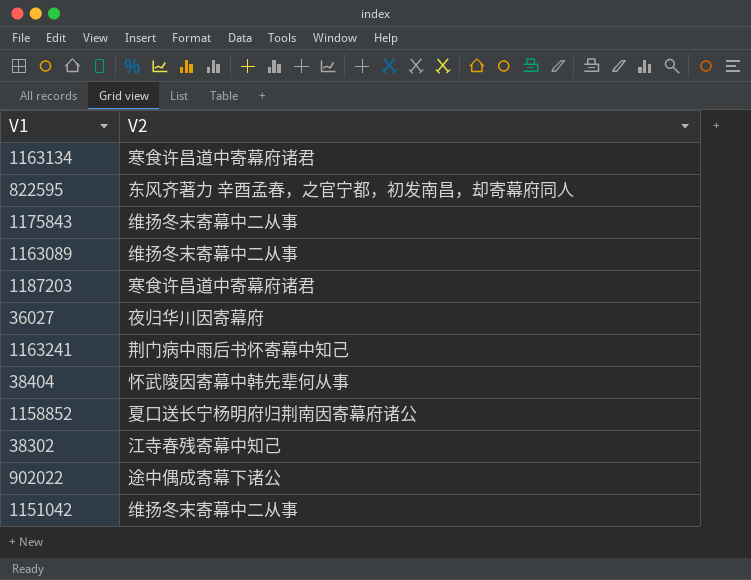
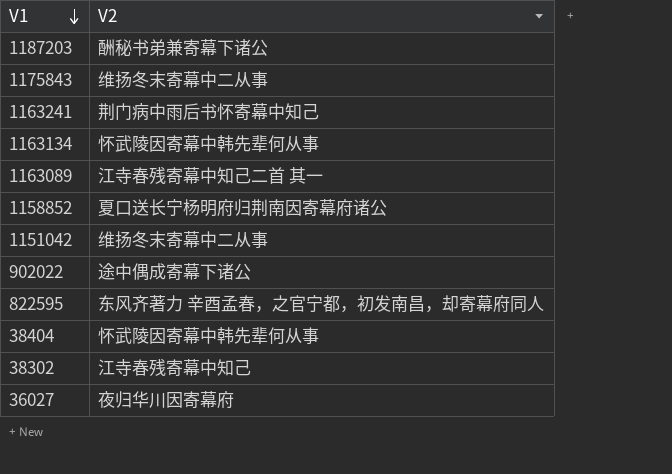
row order: none -> V1 descending
1187203 | V2: 寒食许昌道中寄幕府诸君 -> 酬秘书弟兼寄幕下诸公
1163134 | V2: 寒食许昌道中寄幕府诸君 -> 怀武陵因寄幕中韩先辈何从事
1163089 | V2: 维扬冬末寄幕中二从事 -> 江寺春残寄幕中知己二首 其一

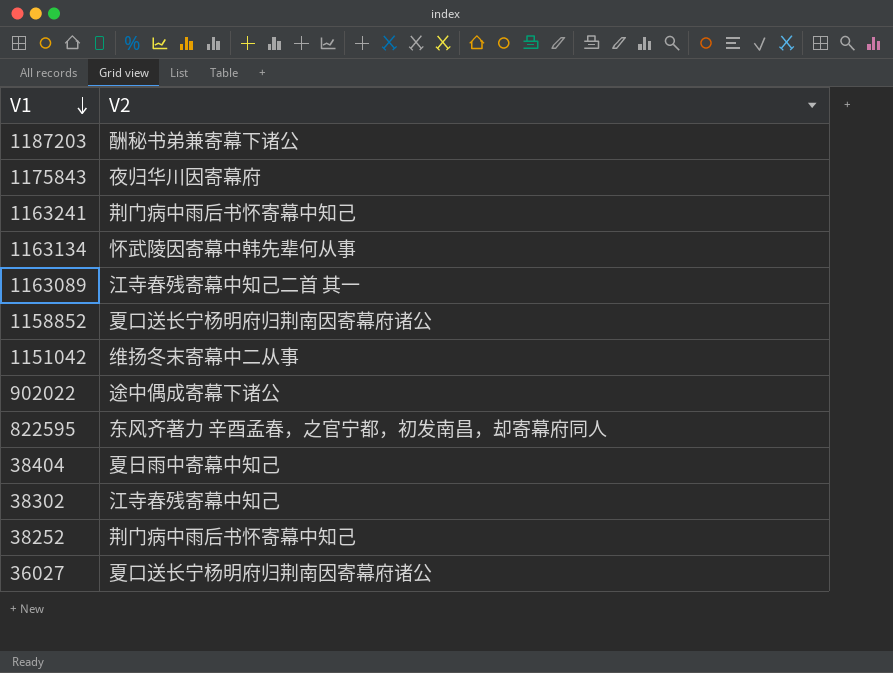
1175843 | V2: 维扬冬末寄幕中二从事 -> 夜归华川因寄幕府
38404 | V2: 怀武陵因寄幕中韩先辈何从事 -> 夏日雨中寄幕中知己
row 38252: none -> 荆门病中雨后书怀寄幕中知己
36027 | V2: 夜归华川因寄幕府 -> 夏口送长宁杨明府归荆南因寄幕府诸公

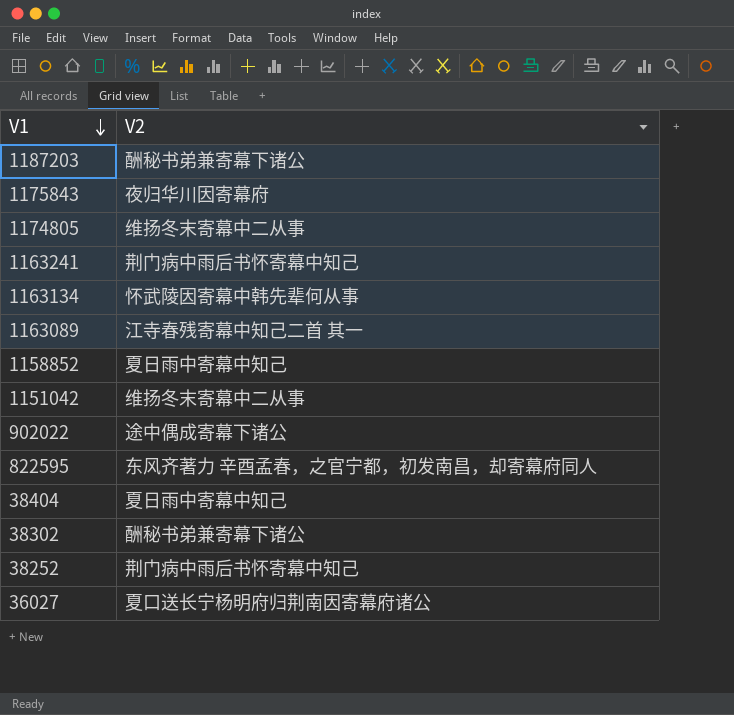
row 1174805: none -> 维扬冬末寄幕中二从事
1158852 | V2: 夏口送长宁杨明府归荆南因寄幕府诸公 -> 夏日雨中寄幕中知己
38302 | V2: 江寺春残寄幕中知己 -> 酬秘书弟兼寄幕下诸公

